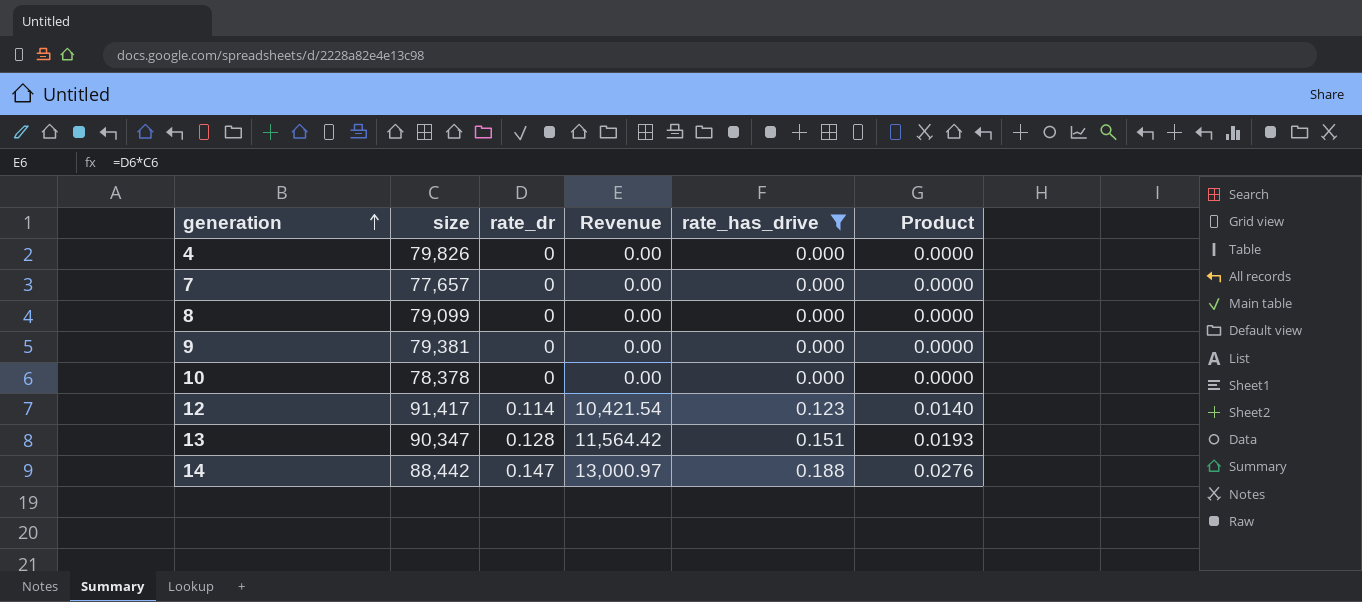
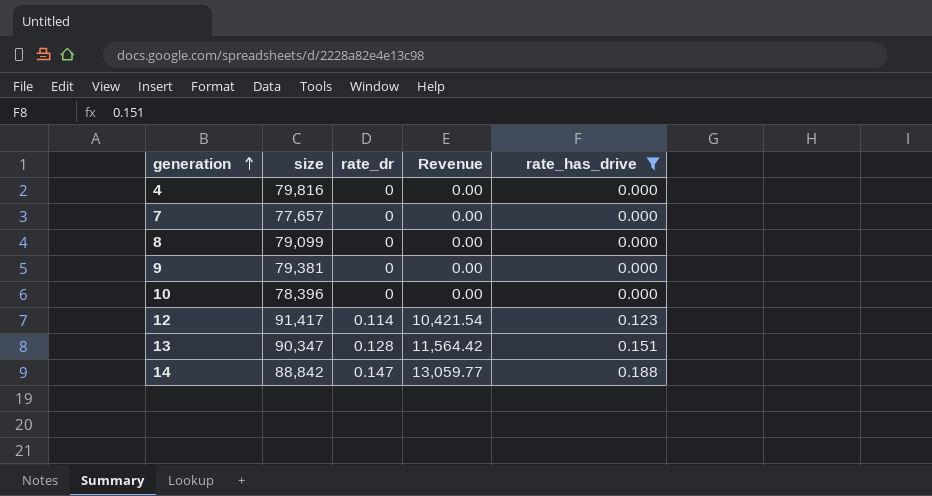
column Product | formula: [rate_dr] * [rate_has_drive] -> none
4 | size: 79,826 -> 79,816
10 | size: 78,378 -> 78,396
14 | size: 88,442 -> 88,842
14 | Revenue: 13,000.97 -> 13,059.77

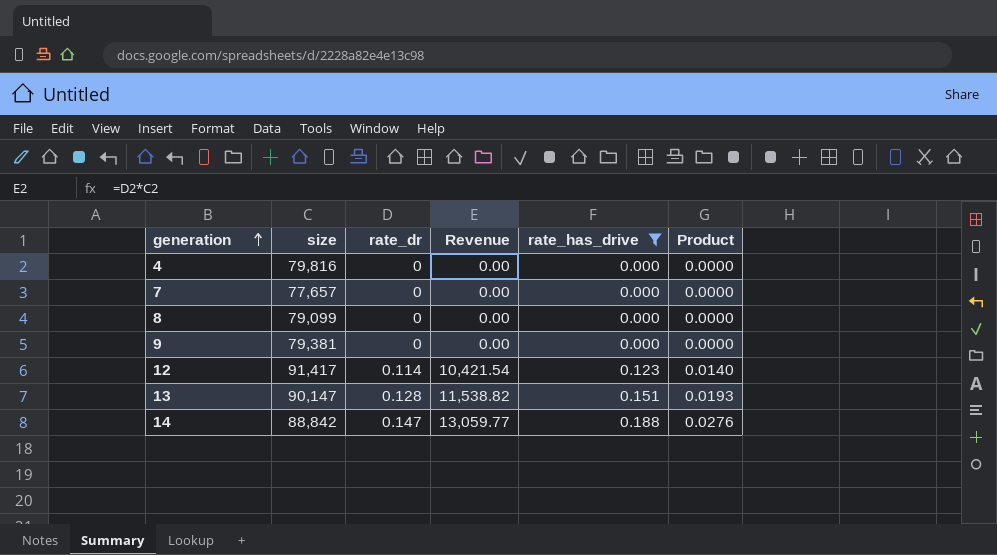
column Product | formula: none -> [rate_dr] * [rate_has_drive]
row 10: 78,396 | 0 | 0.00 | 0.000 -> none
13 | size: 90,347 -> 90,147
13 | Revenue: 11,564.42 -> 11,538.82

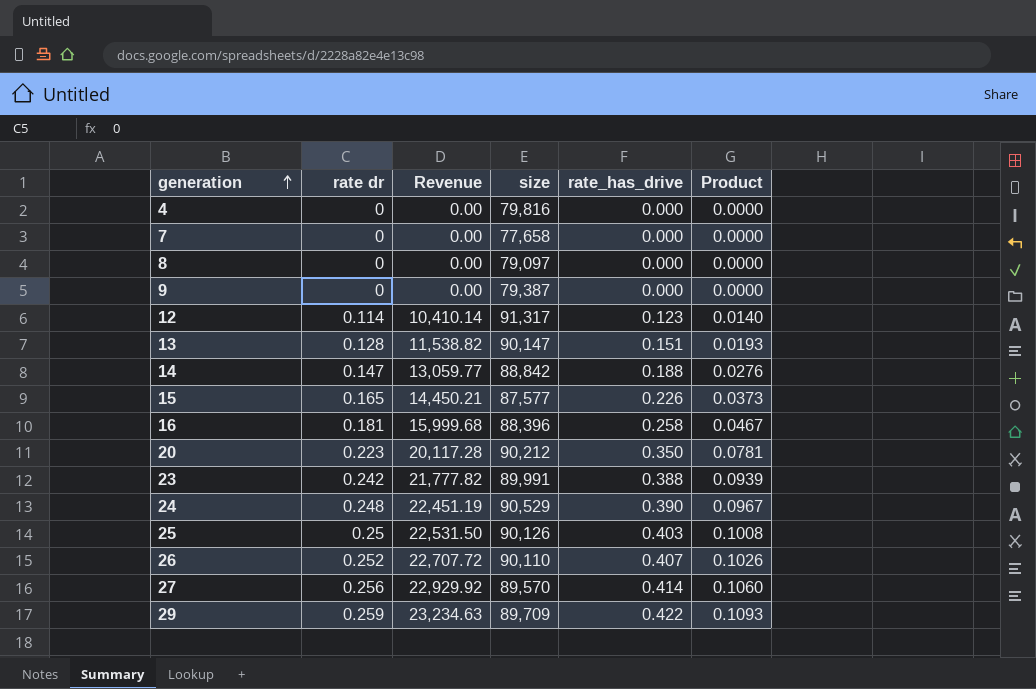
filter: rate_has_drive <= 0.188 -> none
column name: rate_dr -> rate dr
column size | position: 2 -> 4
7 | size: 77,657 -> 77,658
8 | size: 79,099 -> 79,097
9 | size: 79,381 -> 79,387
12 | Revenue: 10,421.54 -> 10,410.14
12 | size: 91,417 -> 91,317

